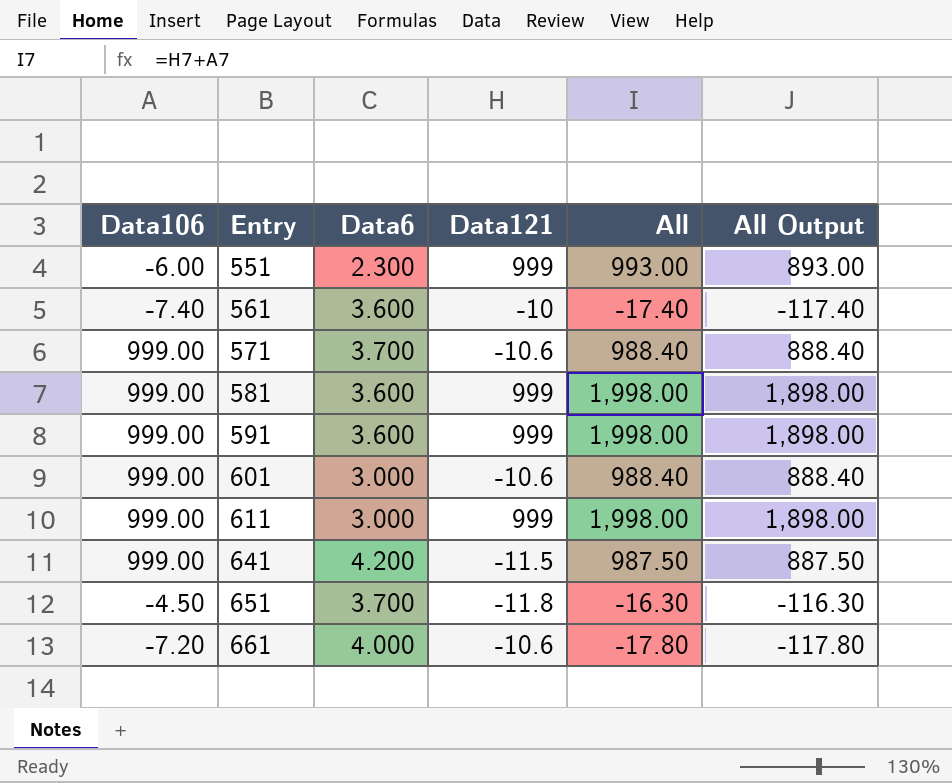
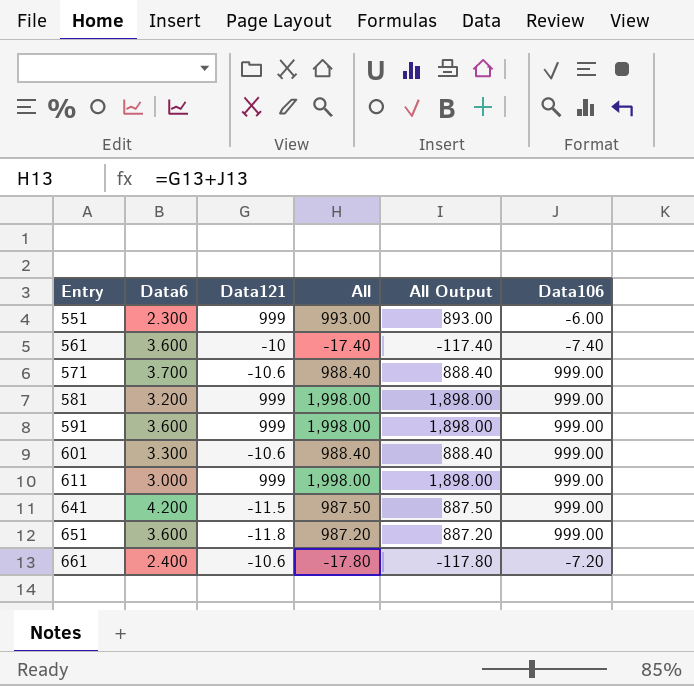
column Data106 | position: 1 -> 6
581 | Data6: 3.600 -> 3.200
601 | Data6: 3.000 -> 3.300
651 | Data6: 3.700 -> 3.600
651 | All: -16.30 -> 987.20
651 | All Output: -116.30 -> 887.20
651 | Data106: -4.50 -> 999.00
661 | Data6: 4.000 -> 2.400

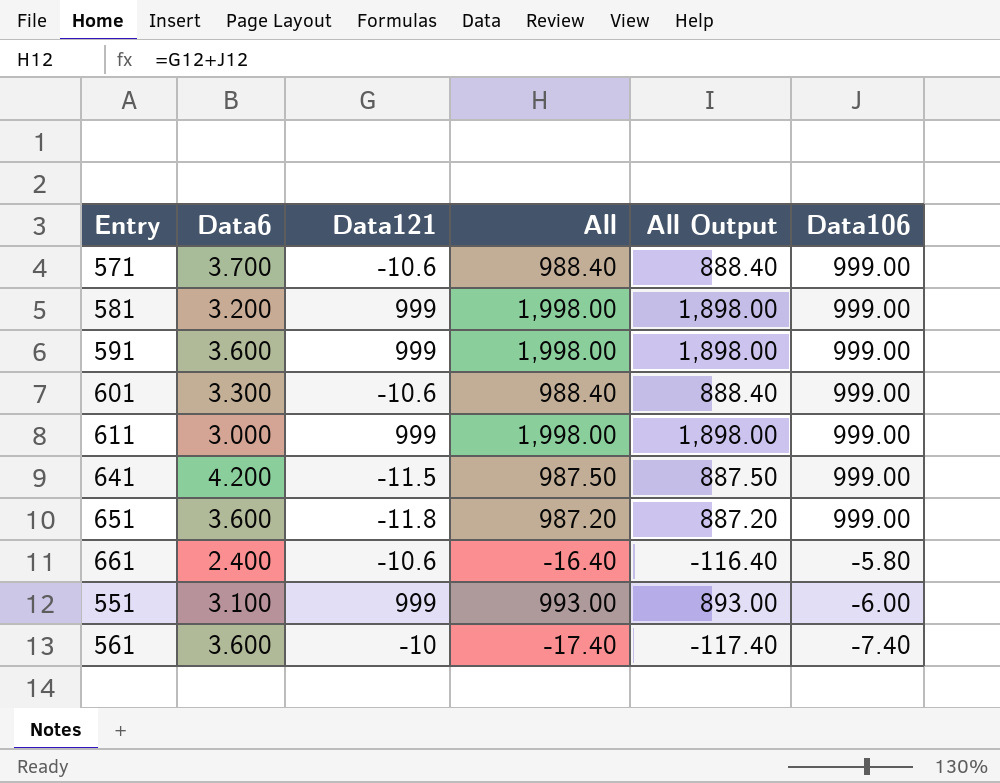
row order: Entry ascending -> Data106 descending
661 | All: -17.80 -> -16.40
661 | All Output: -117.80 -> -116.40
661 | Data106: -7.20 -> -5.80
551 | Data6: 2.300 -> 3.100

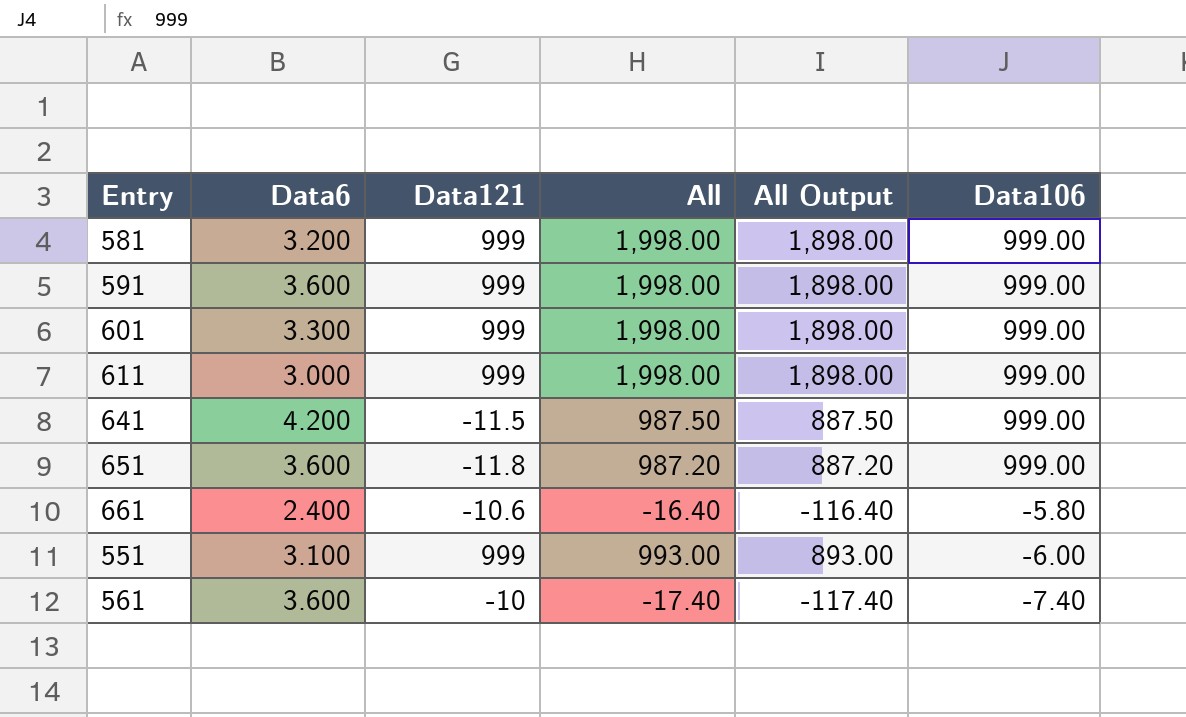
row 571: 3.700 | -10.6 | 988.40 | 888.40 | 999.00 -> none
601 | Data121: -10.6 -> 999
601 | All: 988.40 -> 1,998.00
601 | All Output: 888.40 -> 1,898.00

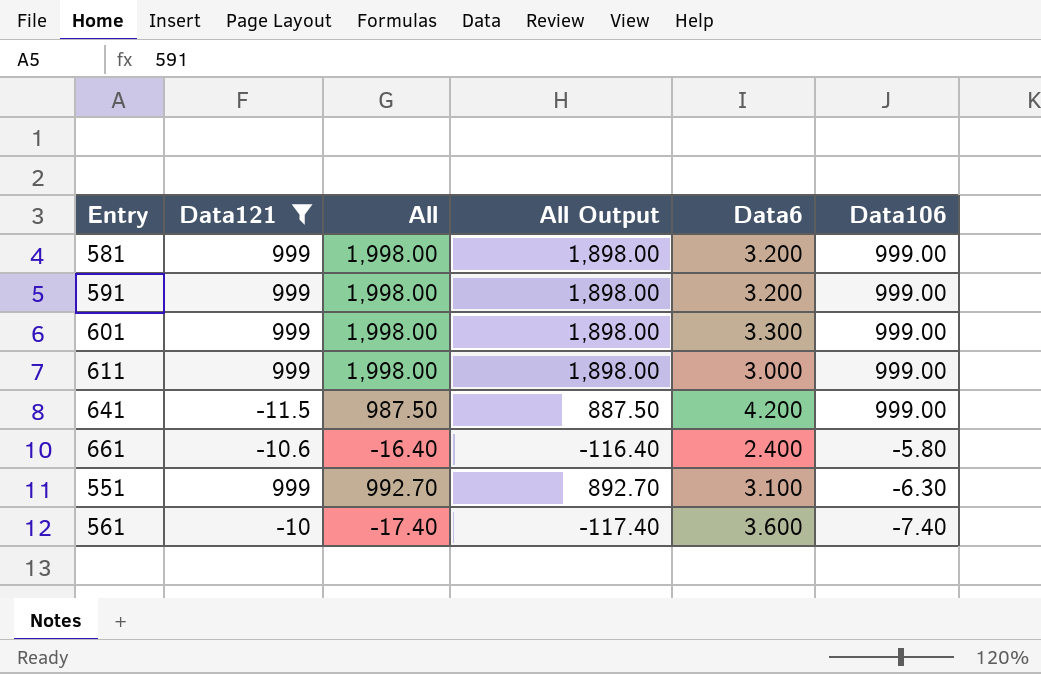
filter: none -> Data121 != -11.8
column Data6 | position: 2 -> 5
591 | Data6: 3.600 -> 3.200
551 | All: 993.00 -> 992.70
551 | All Output: 893.00 -> 892.70
551 | Data106: -6.00 -> -6.30

